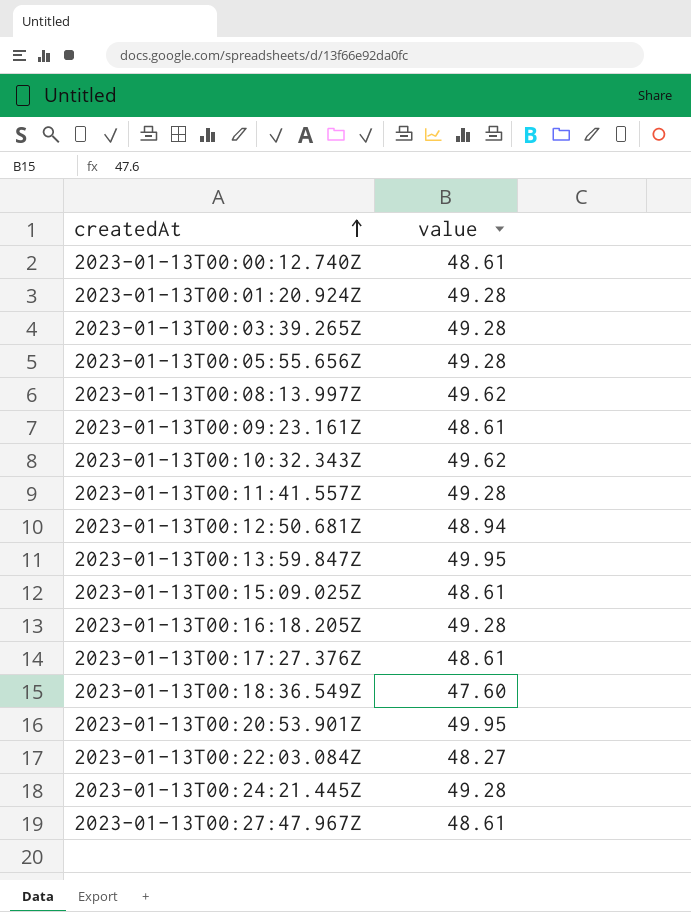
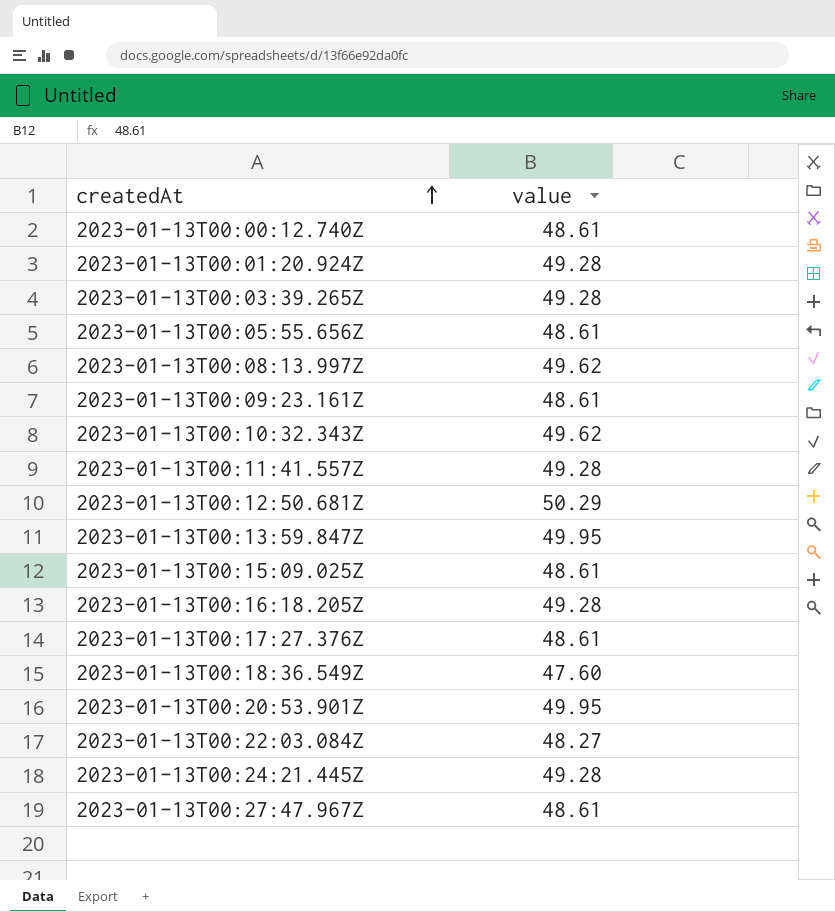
2023-01-13T00:05:55.656Z | value: 49.28 -> 48.61
2023-01-13T00:12:50.681Z | value: 48.94 -> 50.29

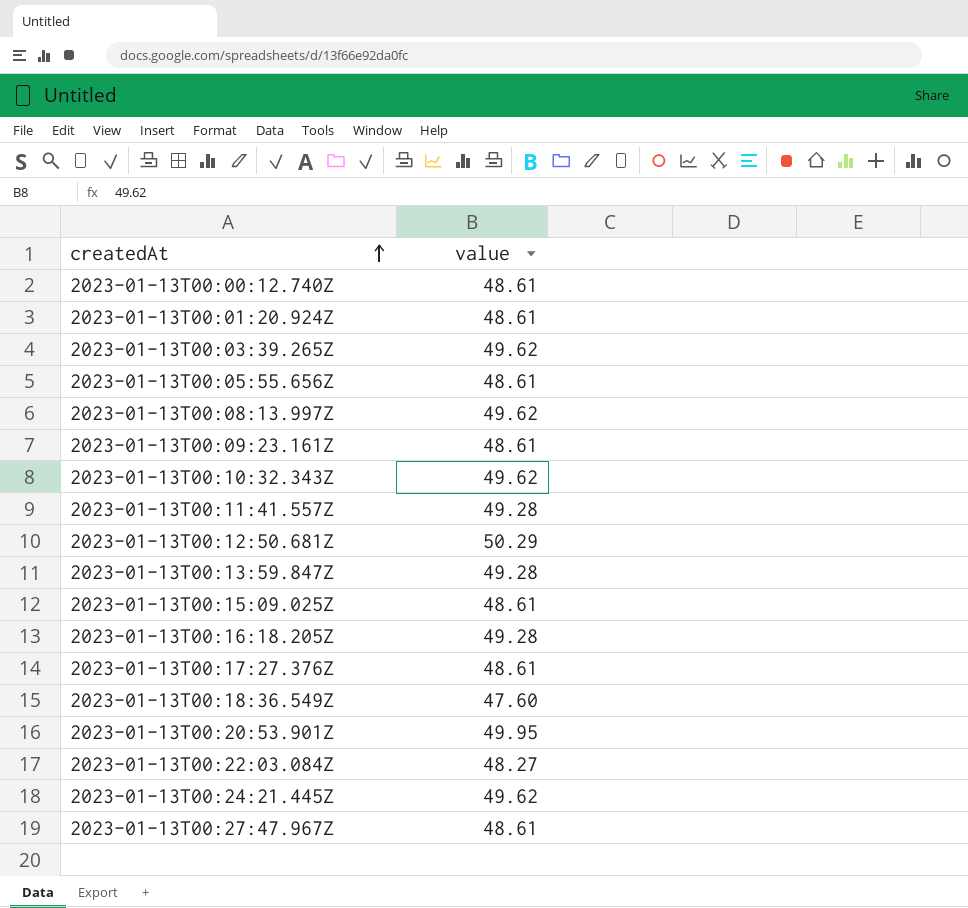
2023-01-13T00:01:20.924Z | value: 49.28 -> 48.61
2023-01-13T00:03:39.265Z | value: 49.28 -> 49.62
2023-01-13T00:13:59.847Z | value: 49.95 -> 49.28
2023-01-13T00:24:21.445Z | value: 49.28 -> 49.62

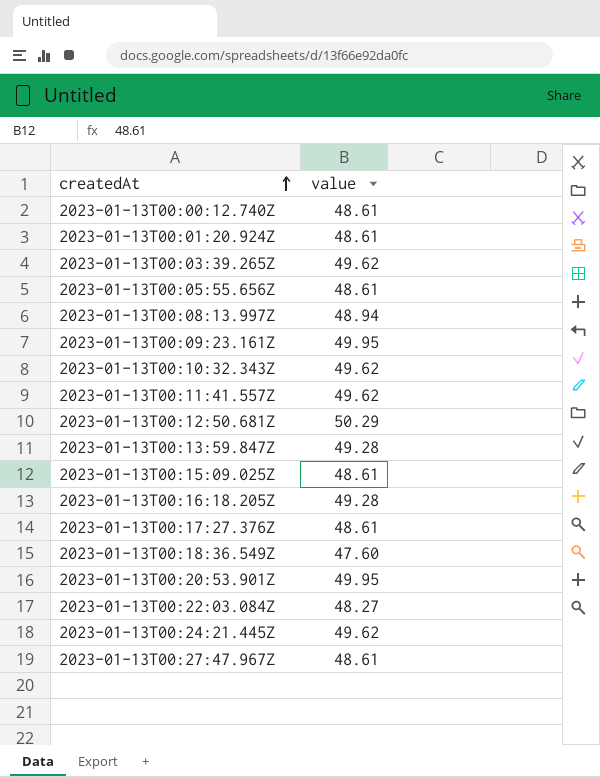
2023-01-13T00:08:13.997Z | value: 49.62 -> 48.94
2023-01-13T00:09:23.161Z | value: 48.61 -> 49.95
2023-01-13T00:11:41.557Z | value: 49.28 -> 49.62

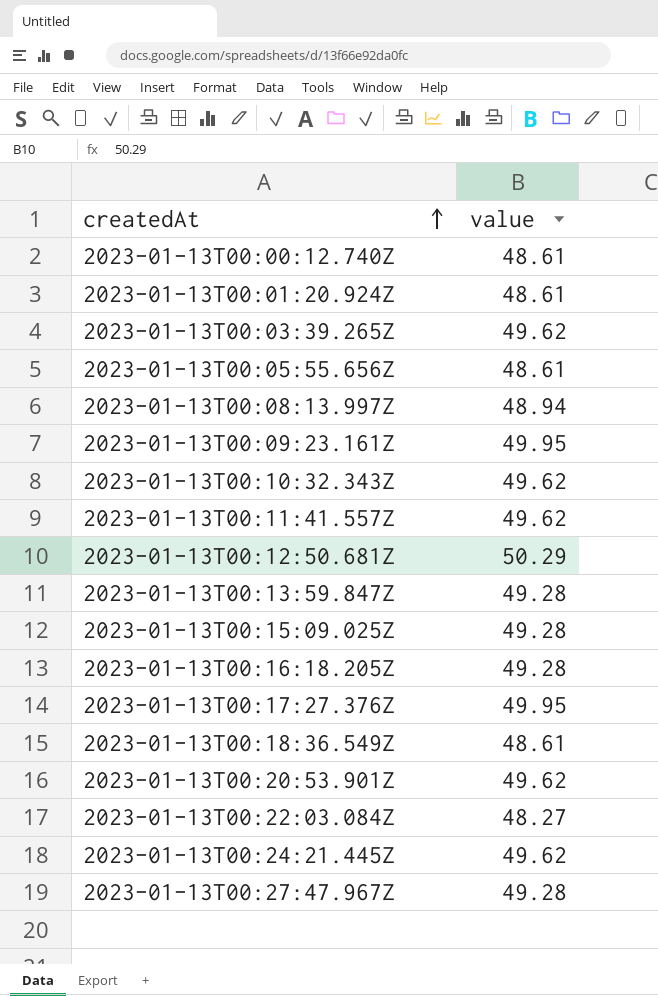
2023-01-13T00:15:09.025Z | value: 48.61 -> 49.28
2023-01-13T00:17:27.376Z | value: 48.61 -> 49.95
2023-01-13T00:18:36.549Z | value: 47.60 -> 48.61
2023-01-13T00:20:53.901Z | value: 49.95 -> 49.62
2023-01-13T00:27:47.967Z | value: 48.61 -> 49.28

